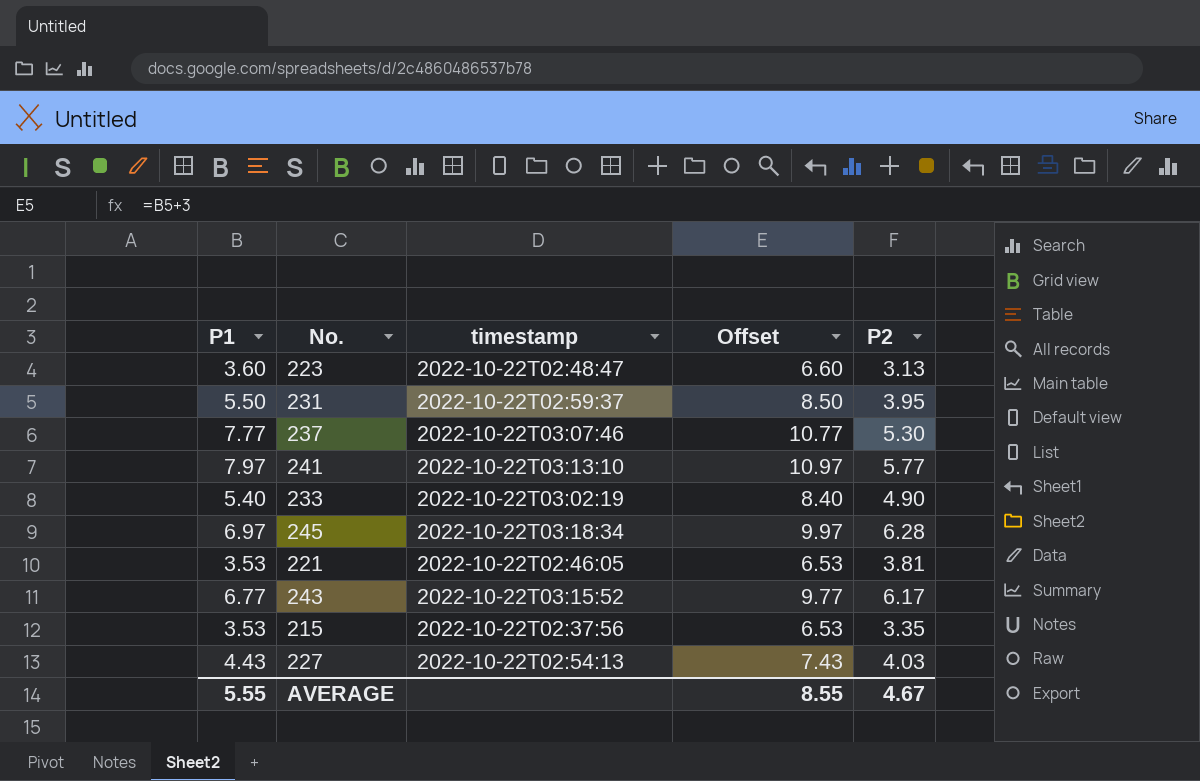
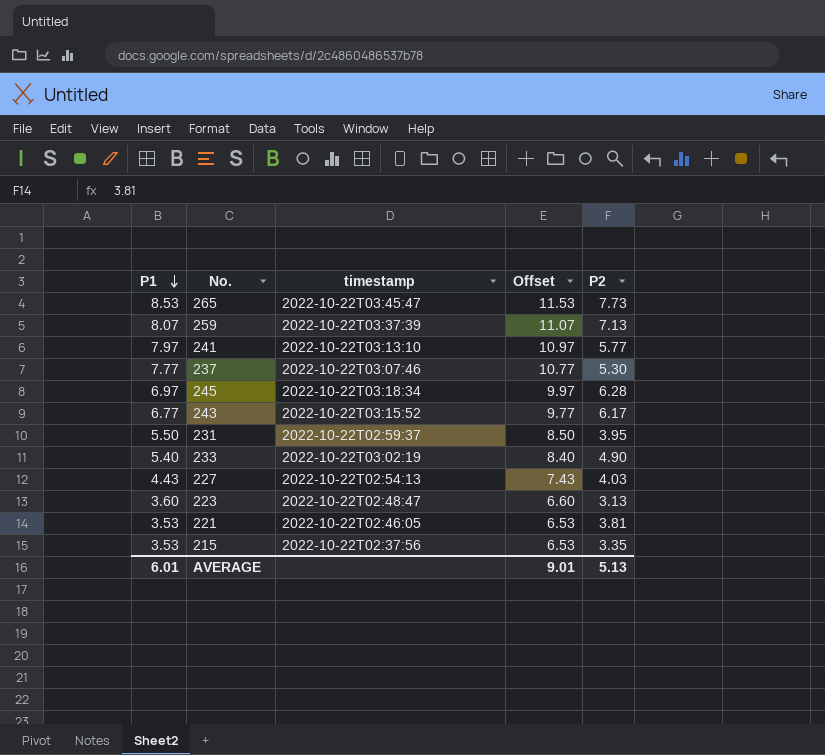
row order: none -> P1 descending
row 265: none -> 8.53 | 2022-10-22T03:45:47 | 11.53 | 7.73
row 259: none -> 8.07 | 2022-10-22T03:37:39 | 11.07 | 7.13
AVERAGE | P1: 5.55 -> 6.01
AVERAGE | Offset: 8.55 -> 9.01
AVERAGE | P2: 4.67 -> 5.13

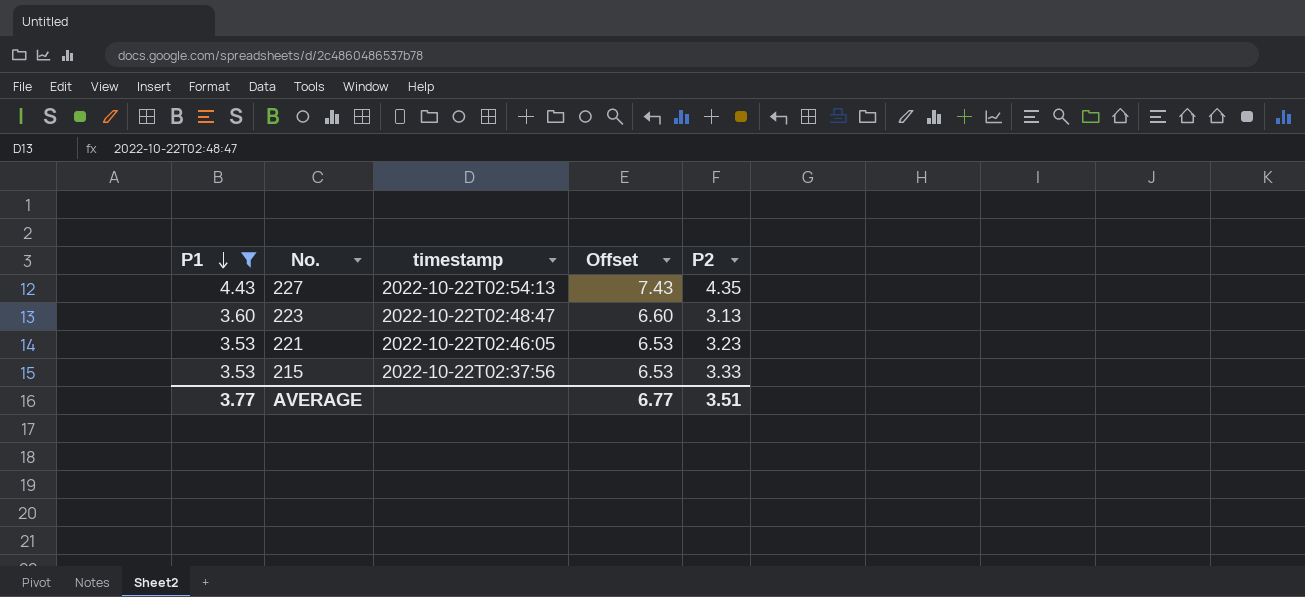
filter: none -> P1 <= 4.43
227 | P2: 4.03 -> 4.35
221 | P2: 3.81 -> 3.23
215 | P2: 3.35 -> 3.33
AVERAGE | P1: 6.01 -> 3.77
AVERAGE | Offset: 9.01 -> 6.77
AVERAGE | P2: 5.13 -> 3.51

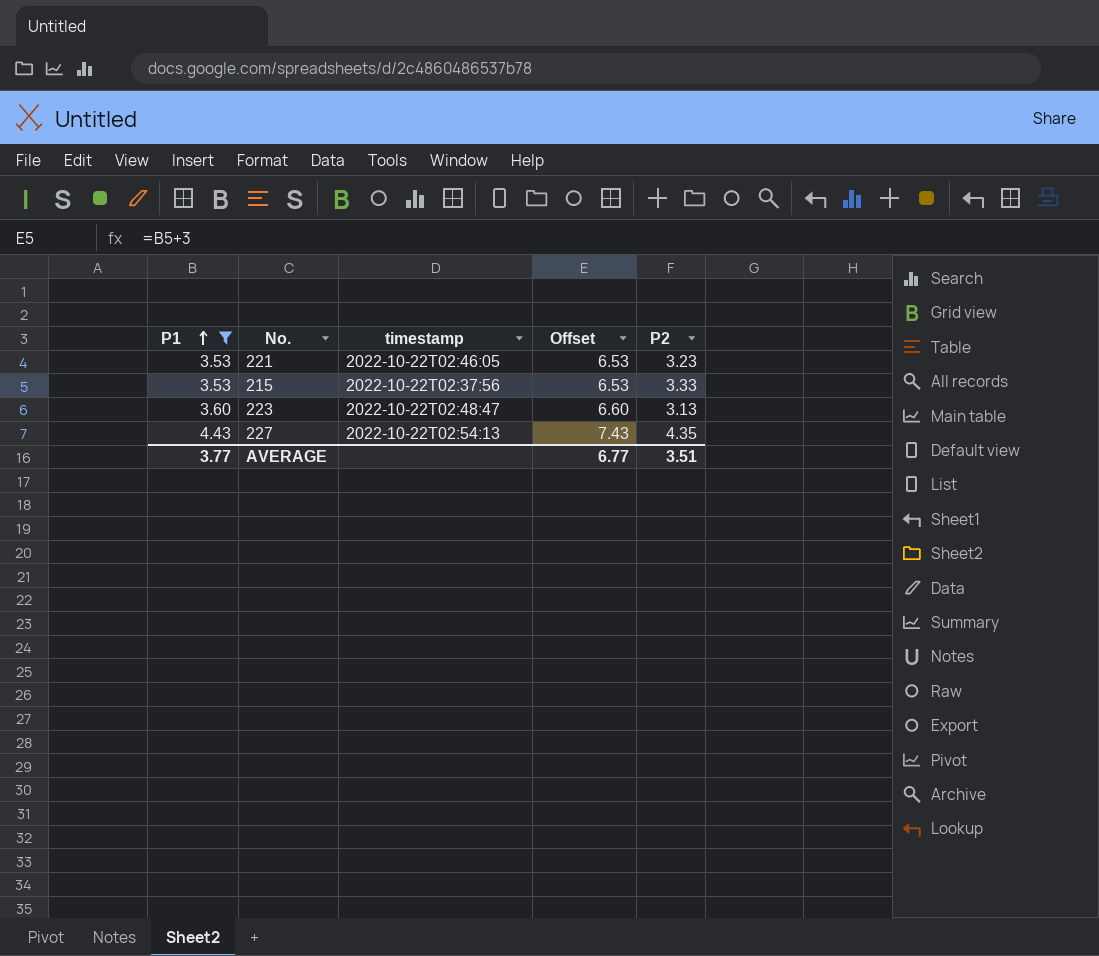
row order: P1 descending -> P1 ascending

